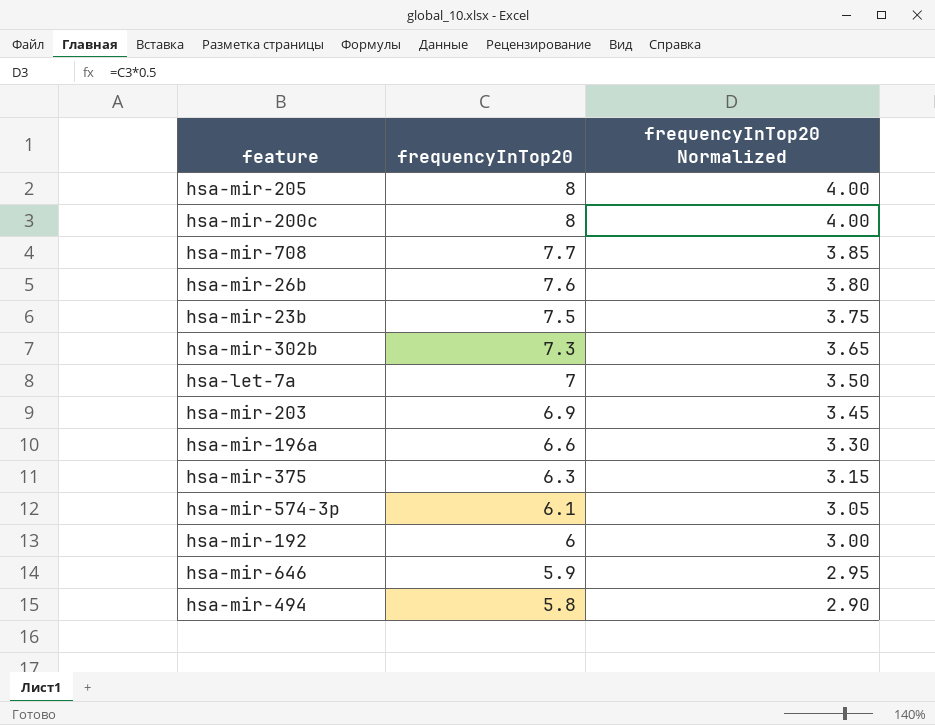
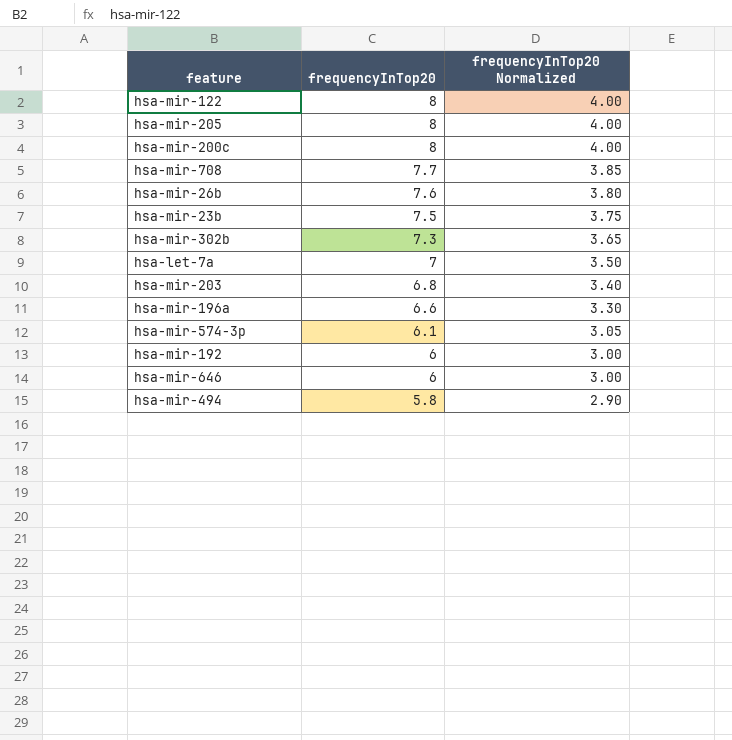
row hsa-mir-375: 6.3 | 3.15 -> none
row hsa-mir-122: none -> 8 | 4.00
hsa-mir-203 | frequencyInTop20: 6.9 -> 6.8
hsa-mir-203 | frequencyInTop20 Normalized: 3.45 -> 3.40
hsa-mir-646 | frequencyInTop20: 5.9 -> 6
hsa-mir-646 | frequencyInTop20 Normalized: 2.95 -> 3.00

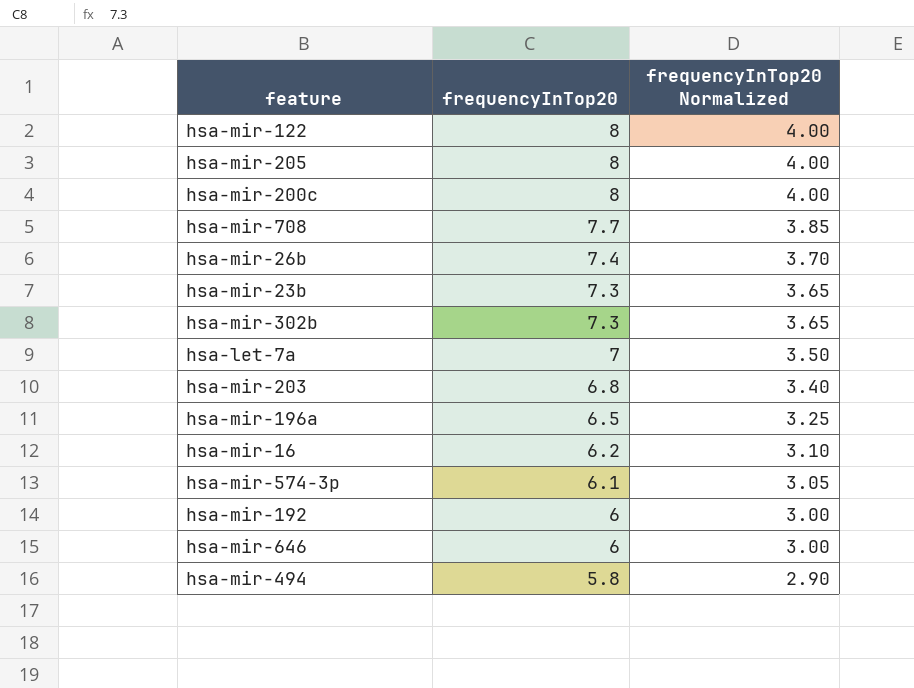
hsa-mir-26b | frequencyInTop20: 7.6 -> 7.4
hsa-mir-26b | frequencyInTop20 Normalized: 3.80 -> 3.70
hsa-mir-23b | frequencyInTop20: 7.5 -> 7.3
hsa-mir-23b | frequencyInTop20 Normalized: 3.75 -> 3.65
hsa-mir-196a | frequencyInTop20: 6.6 -> 6.5
hsa-mir-196a | frequencyInTop20 Normalized: 3.30 -> 3.25
row hsa-mir-16: none -> 6.2 | 3.10

